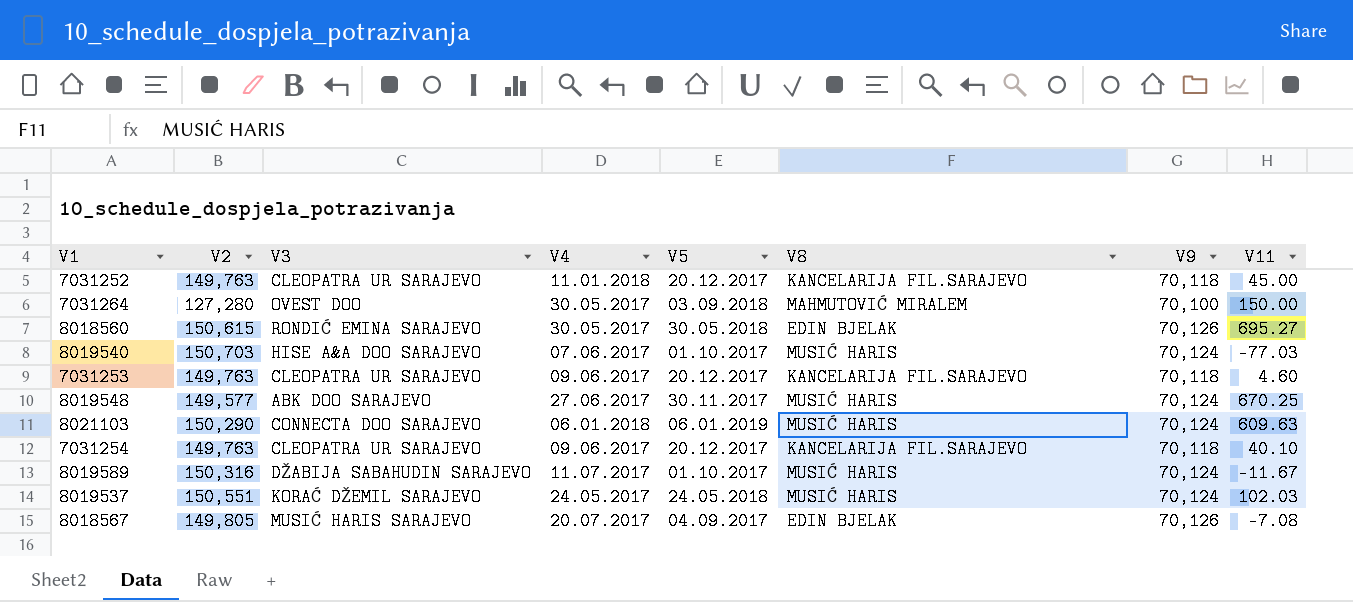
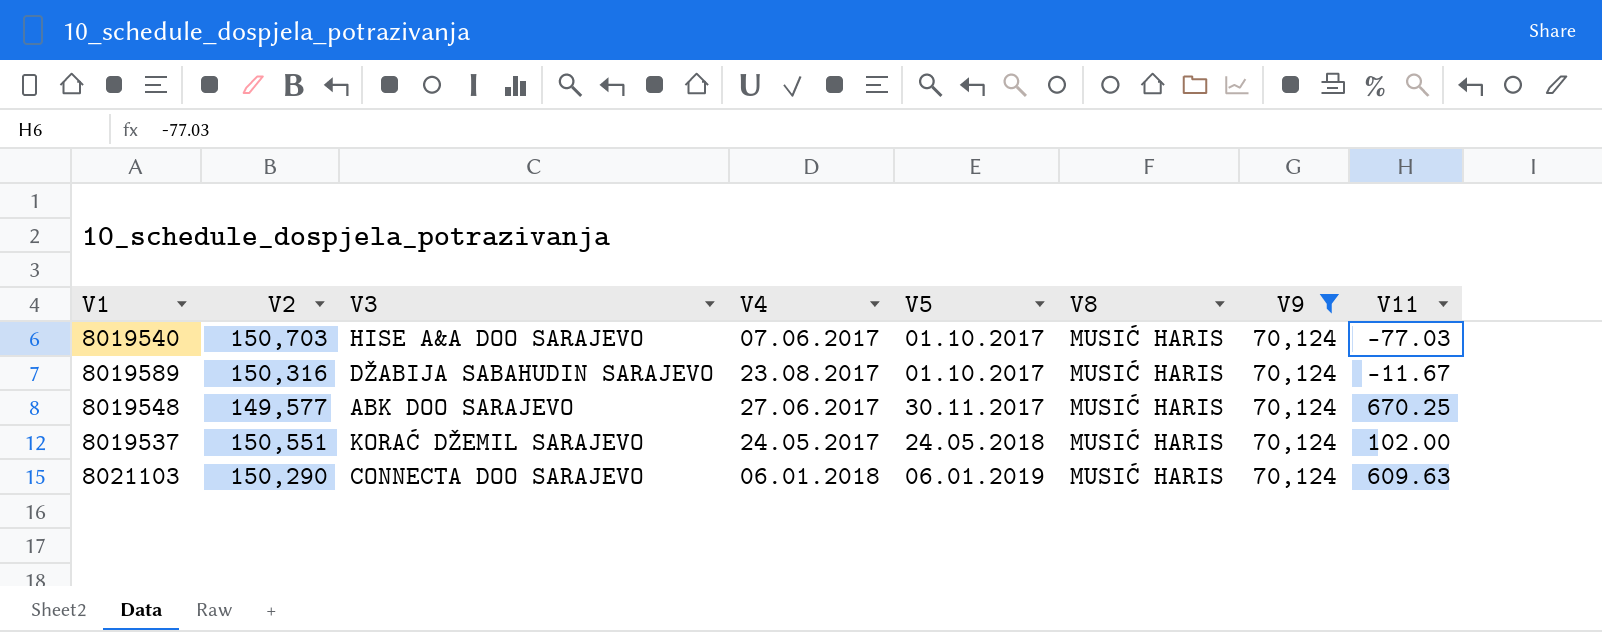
filter: none -> V9 = 70,124
row order: none -> V5 ascending
8019589 | V4: 11.07.2017 -> 23.08.2017
8019537 | V11: 102.03 -> 102.00

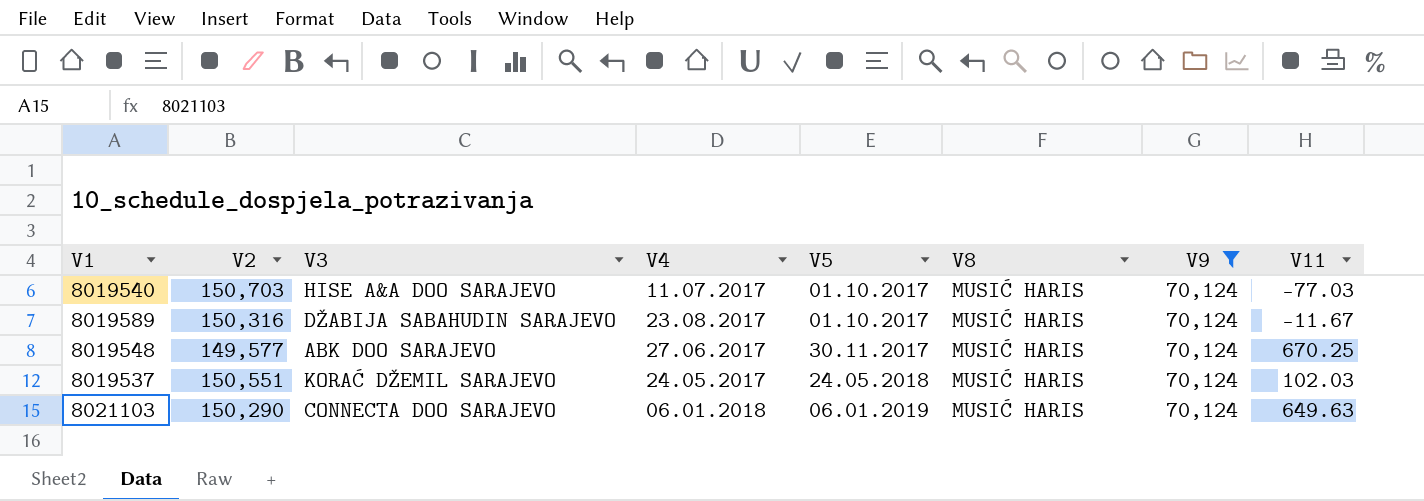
8019540 | V4: 07.06.2017 -> 11.07.2017
8019537 | V11: 102.00 -> 102.03
8021103 | V11: 609.63 -> 649.63

